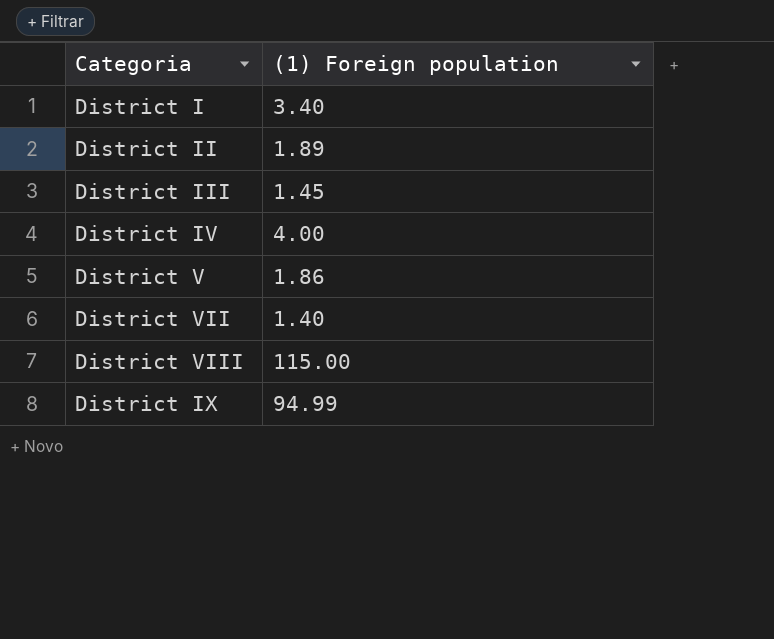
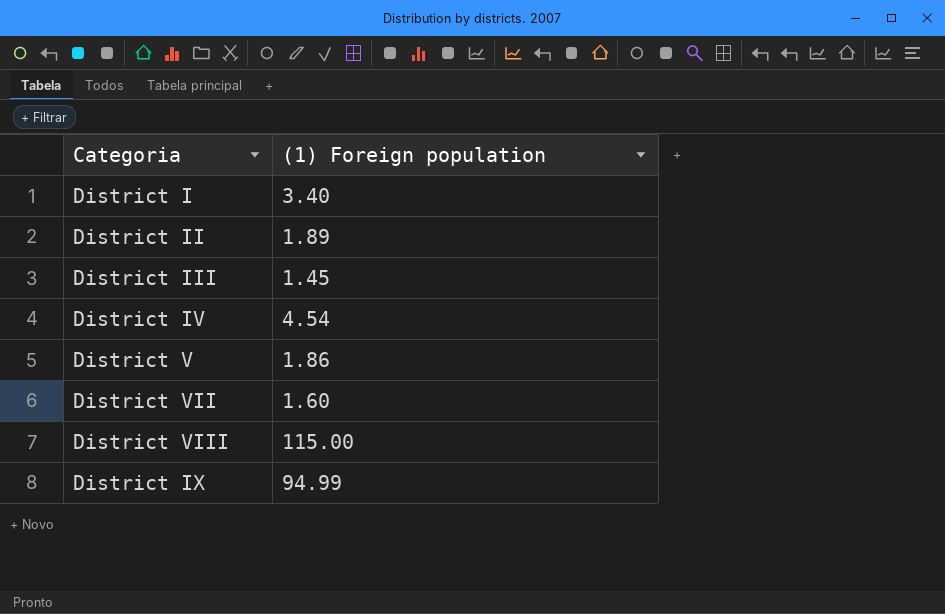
District IV | (1) Foreign population: 4.00 -> 4.54
District VII | (1) Foreign population: 1.40 -> 1.60

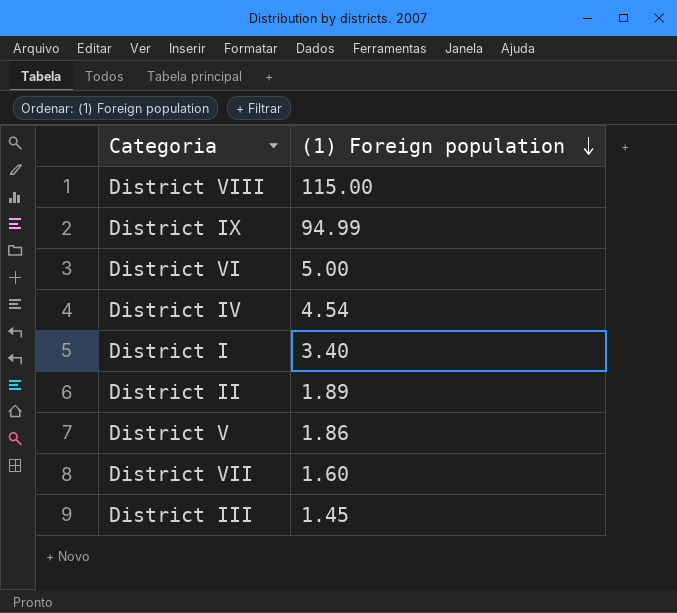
row order: none -> (1) Foreign population descending
row District VI: none -> 5.00

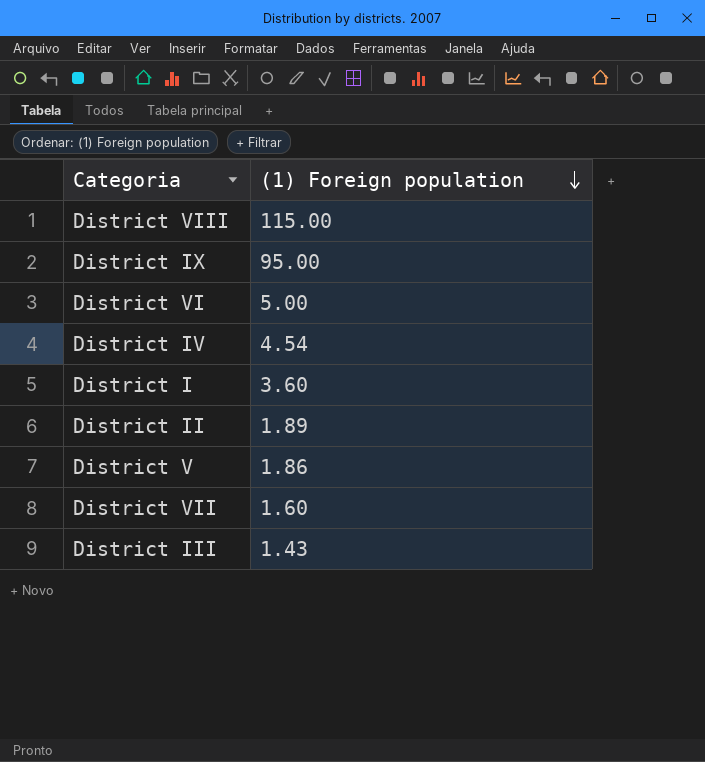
District IX | (1) Foreign population: 94.99 -> 95.00
District I | (1) Foreign population: 3.40 -> 3.60
District III | (1) Foreign population: 1.45 -> 1.43

